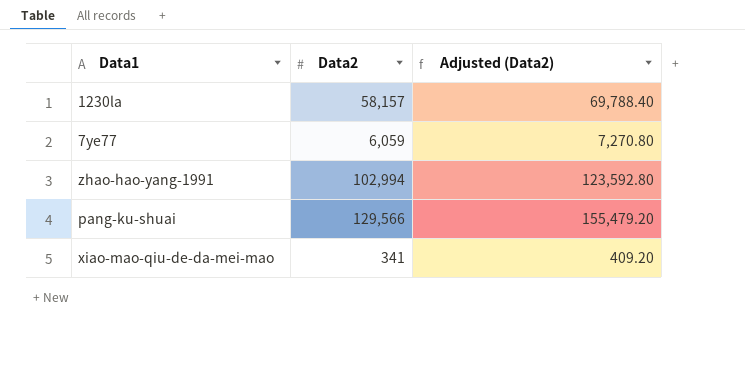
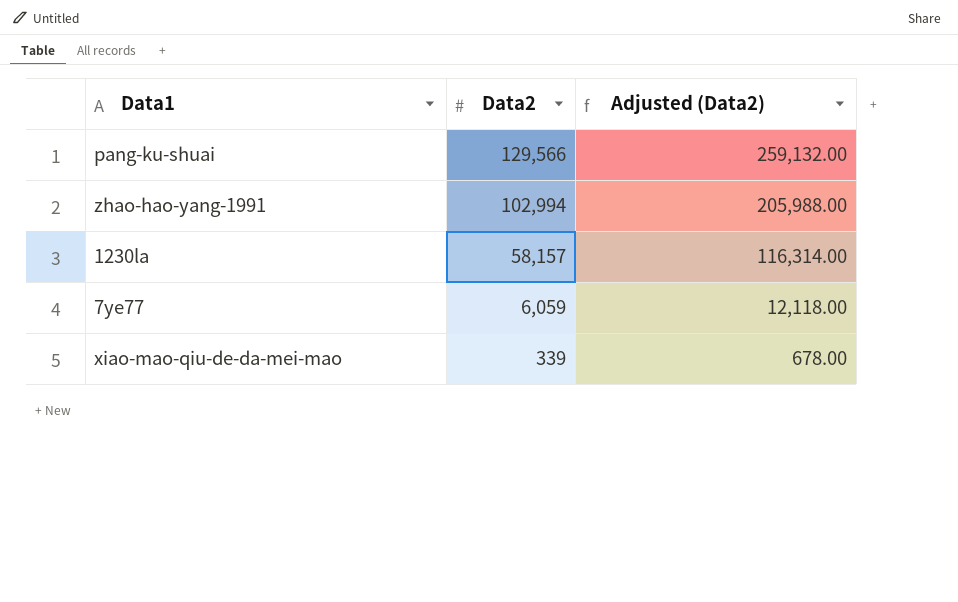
row order: none -> Data2 descending
column Adjusted (Data2) | formula: [Data2] * 1.2 -> [Data2] * 2
xiao-mao-qiu-de-da-mei-mao | Data2: 341 -> 339

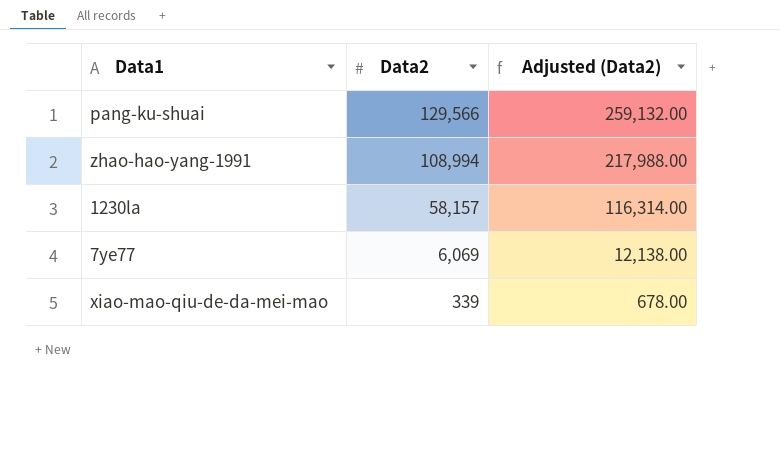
zhao-hao-yang-1991 | Data2: 102,994 -> 108,994
zhao-hao-yang-1991 | Adjusted (Data2): 205,988.00 -> 217,988.00
7ye77 | Data2: 6,059 -> 6,069
7ye77 | Adjusted (Data2): 12,118.00 -> 12,138.00

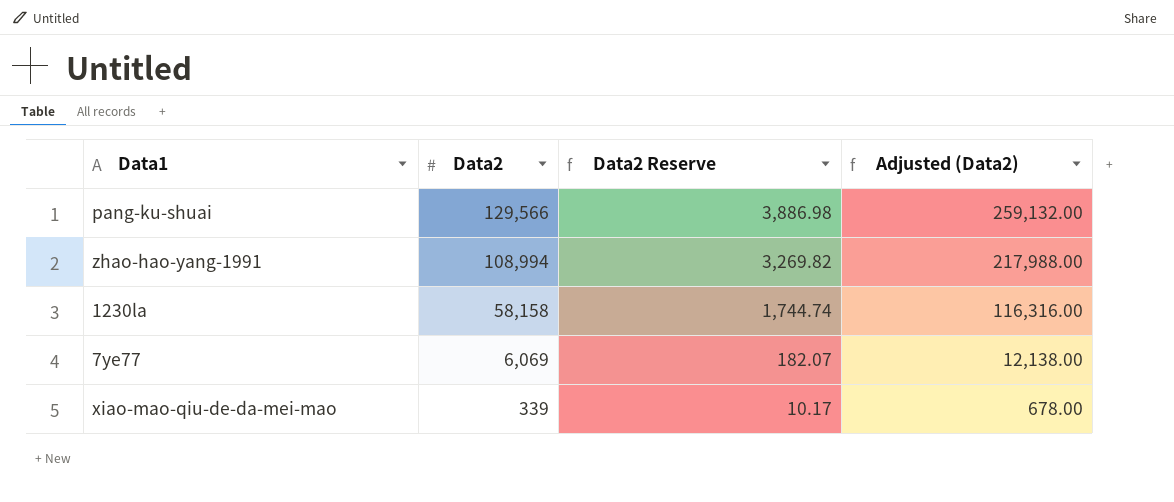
column Data2 Reserve | formula: none -> [Data2] * 0.03
1230la | Data2: 58,157 -> 58,158
1230la | Adjusted (Data2): 116,314.00 -> 116,316.00

